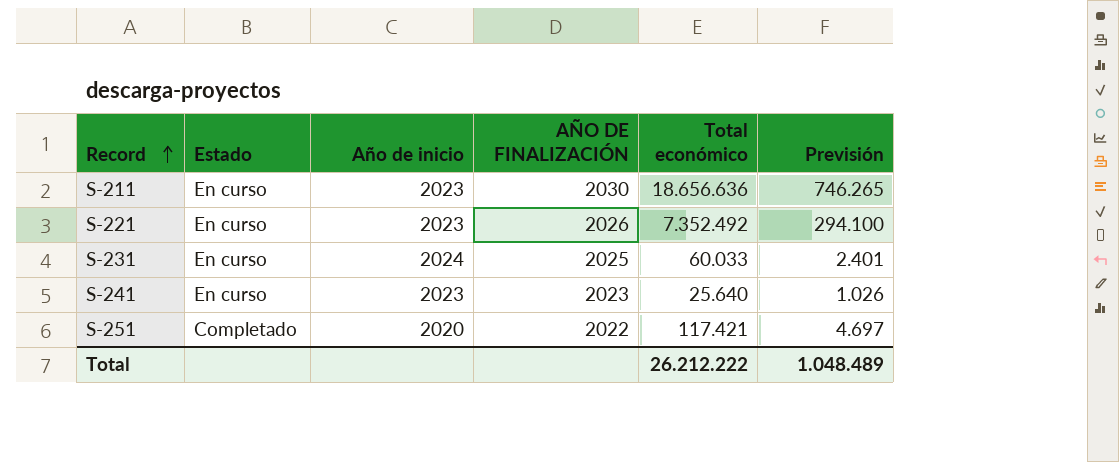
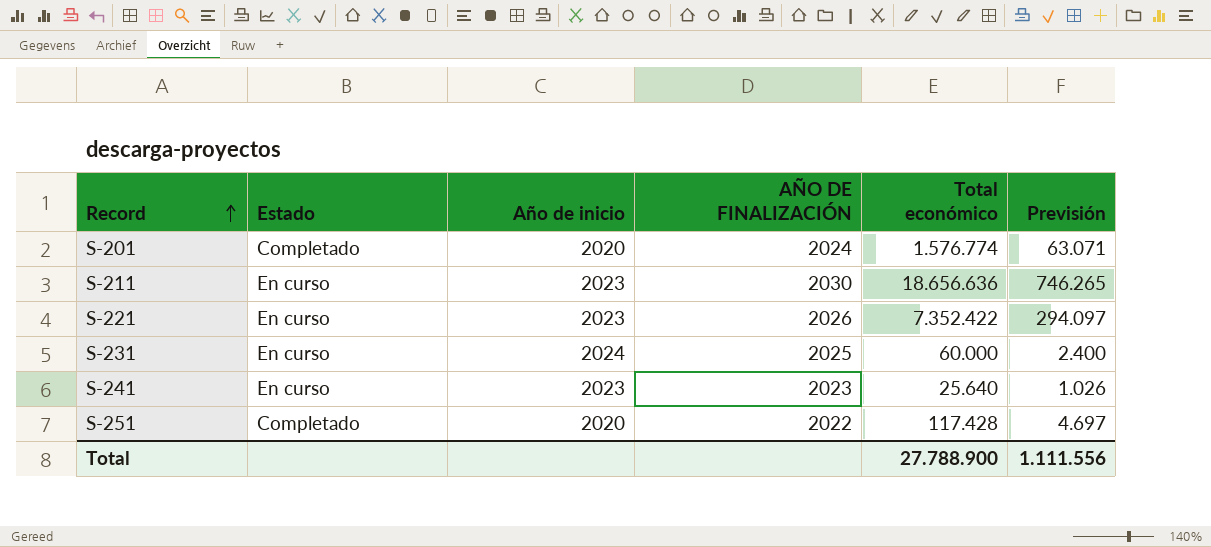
row S-201: none -> Completado | 2020 | 2024 | 1.576.774 | 63.071
S-221 | Total económico: 7.352.492 -> 7.352.422
S-221 | Previsión: 294.100 -> 294.097
S-231 | Total económico: 60.033 -> 60.000
S-231 | Previsión: 2.401 -> 2.400
S-251 | Total económico: 117.421 -> 117.428
Total | Total económico: 26.212.222 -> 27.788.900
Total | Previsión: 1.048.489 -> 1.111.556

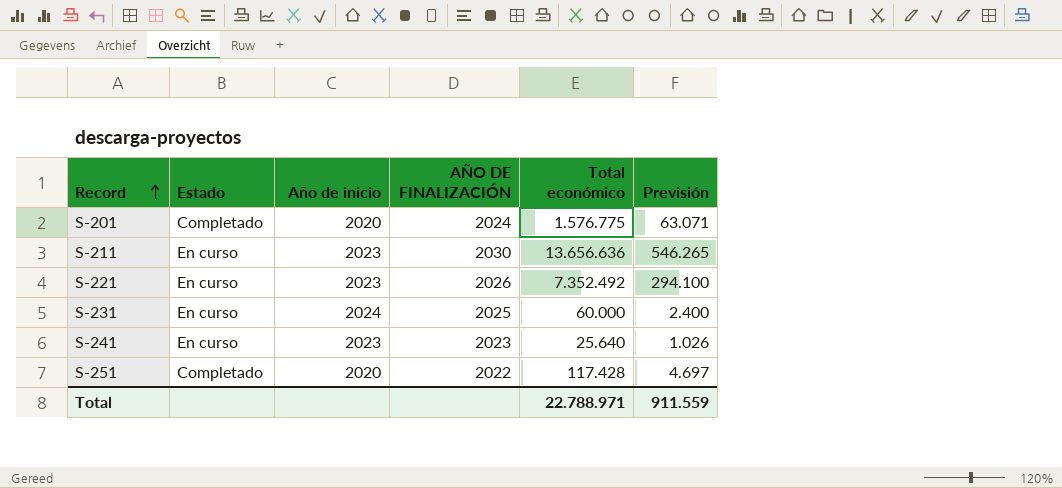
S-201 | Total económico: 1.576.774 -> 1.576.775
S-211 | Total económico: 18.656.636 -> 13.656.636
S-211 | Previsión: 746.265 -> 546.265
S-221 | Total económico: 7.352.422 -> 7.352.492
S-221 | Previsión: 294.097 -> 294.100
Total | Total económico: 27.788.900 -> 22.788.971
Total | Previsión: 1.111.556 -> 911.559

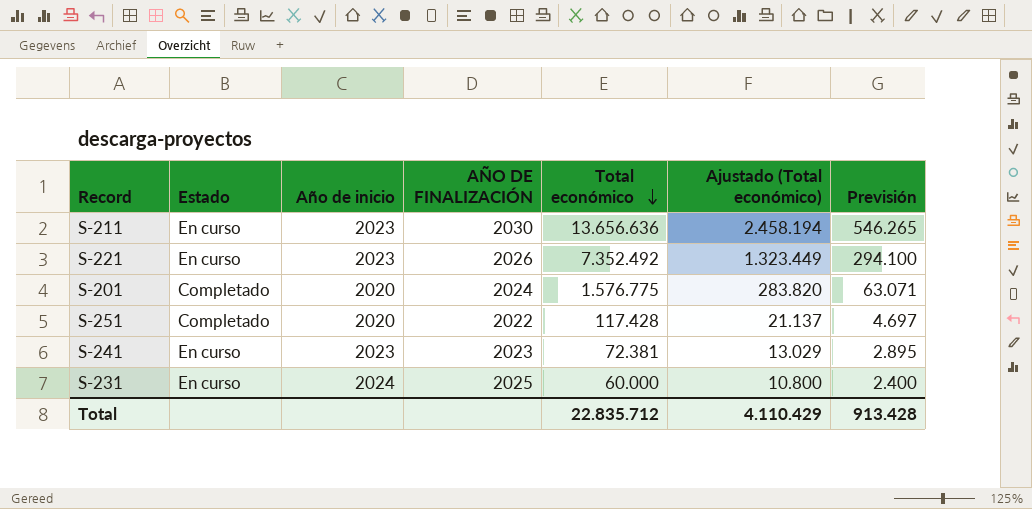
row order: Record ascending -> Total económico descending
column Ajustado (Total económico) | formula: none -> [Total económico] * 0,18
S-241 | Total económico: 25.640 -> 72.381
S-241 | Previsión: 1.026 -> 2.895
Total | Total económico: 22.788.971 -> 22.835.712
Total | Previsión: 911.559 -> 913.428

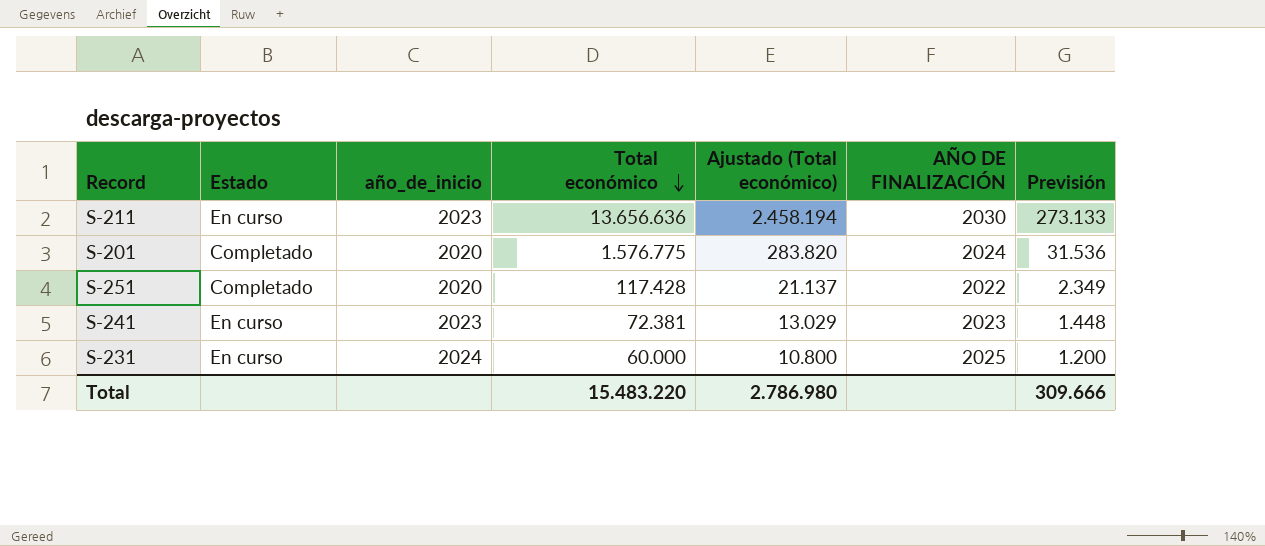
column name: Año de inicio -> año_de_inicio
column AÑO DE FINALIZACIÓN | position: 4 -> 6
column Previsión | formula: [Total económico] * 0,04 -> [Total económico] * 0,02
row S-221: En curso | 2023 | 2026 | 7.352.492 | 1.323.449 | 294.100 -> none
Total | Total económico: 22.835.712 -> 15.483.220
Total | Ajustado (Total económico): 4.110.429 -> 2.786.980
Total | Previsión: 913.428 -> 309.666

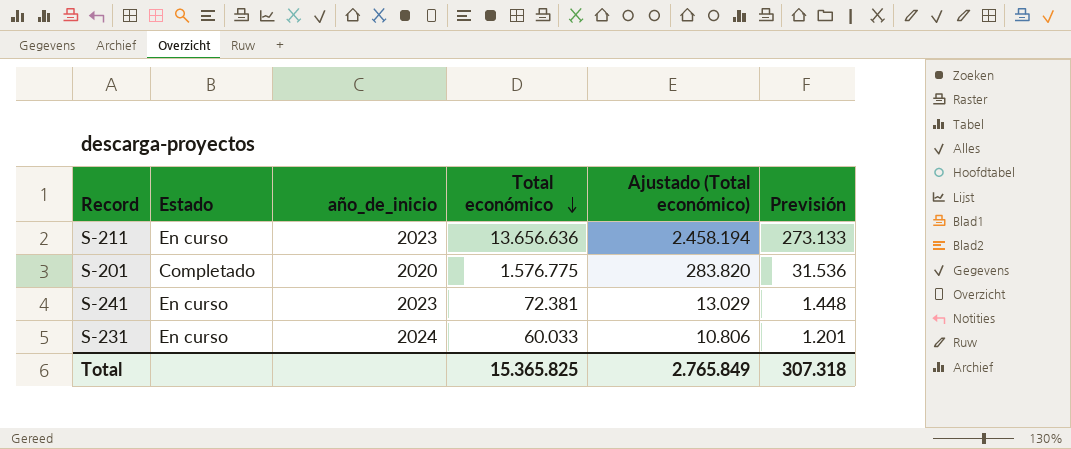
column AÑO DE FINALIZACIÓN | position: 6 -> none
row S-251: Completado | 2020 | 117.428 | 21.137 | 2022 | 2.349 -> none
S-231 | Total económico: 60.000 -> 60.033
S-231 | Ajustado (Total económico): 10.800 -> 10.806
S-231 | Previsión: 1.200 -> 1.201
Total | Total económico: 15.483.220 -> 15.365.825
Total | Ajustado (Total económico): 2.786.980 -> 2.765.849
Total | Previsión: 309.666 -> 307.318

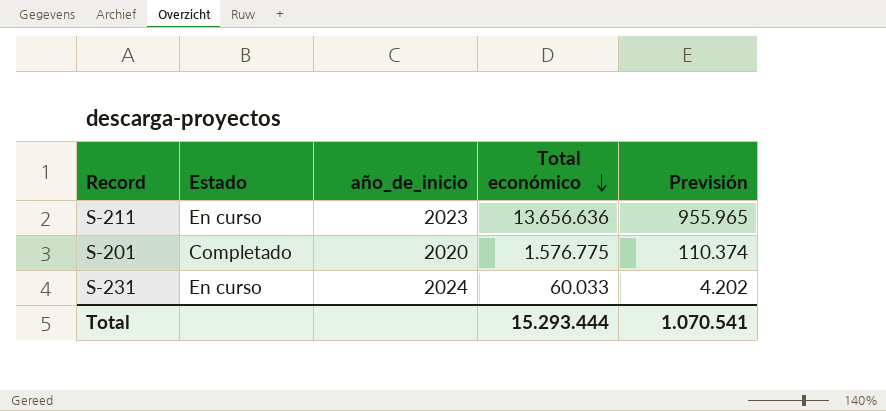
column Ajustado (Total económico) | formula: [Total económico] * 0,18 -> none
column Previsión | formula: [Total económico] * 0,02 -> [Total económico] * 0,07
row S-241: En curso | 2023 | 72.381 | 13.029 | 1.448 -> none
Total | Total económico: 15.365.825 -> 15.293.444
Total | Previsión: 307.318 -> 1.070.541

